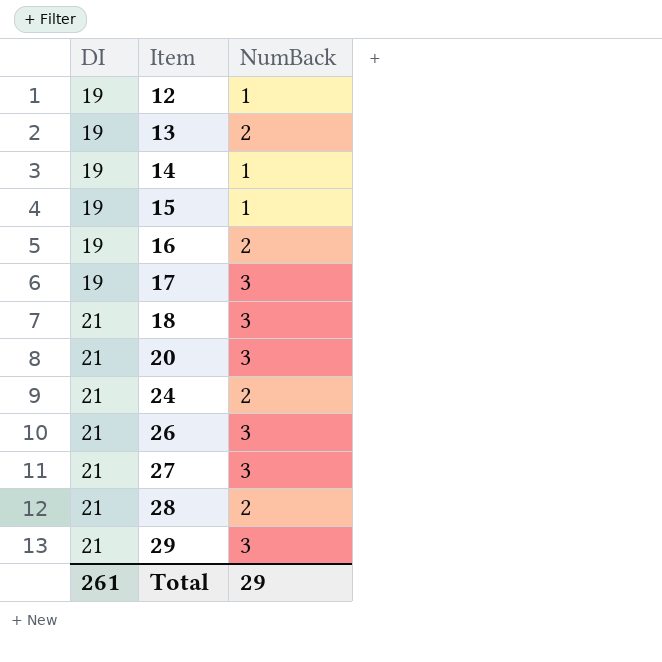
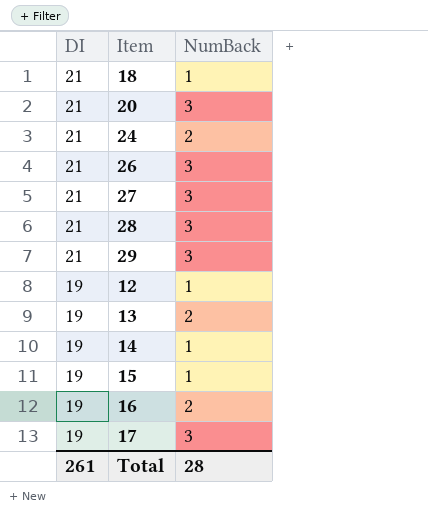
row order: DI ascending -> DI descending
18 | NumBack: 3 -> 1
28 | NumBack: 2 -> 3
Total | NumBack: 29 -> 28

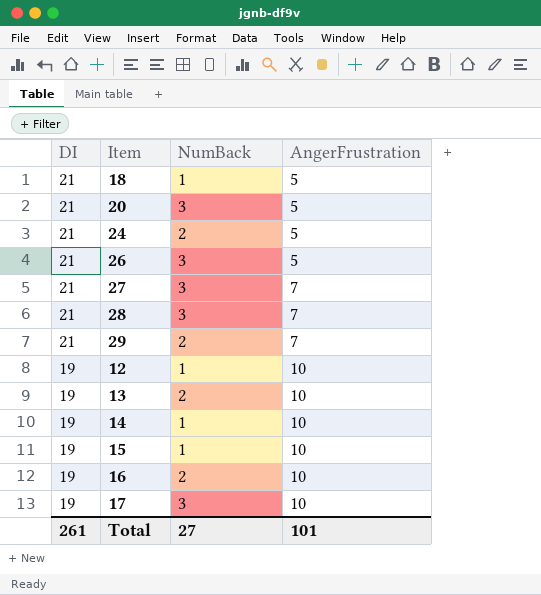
column AngerFrustration | position: none -> 4
29 | NumBack: 3 -> 2
Total | NumBack: 28 -> 27

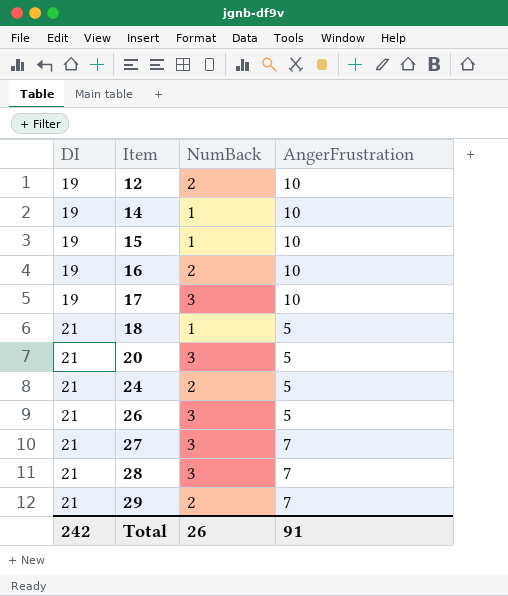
row order: DI descending -> DI ascending
row 13: 19 | 2 | 10 -> none
12 | NumBack: 1 -> 2
Total | DI: 261 -> 242
Total | NumBack: 27 -> 26
Total | AngerFrustration: 101 -> 91

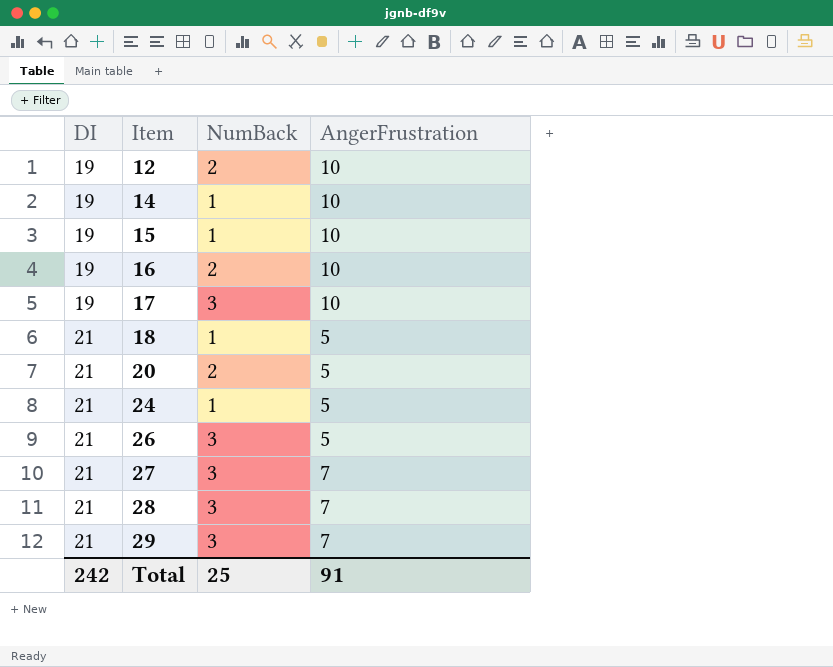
20 | NumBack: 3 -> 2
24 | NumBack: 2 -> 1
29 | NumBack: 2 -> 3
Total | NumBack: 26 -> 25

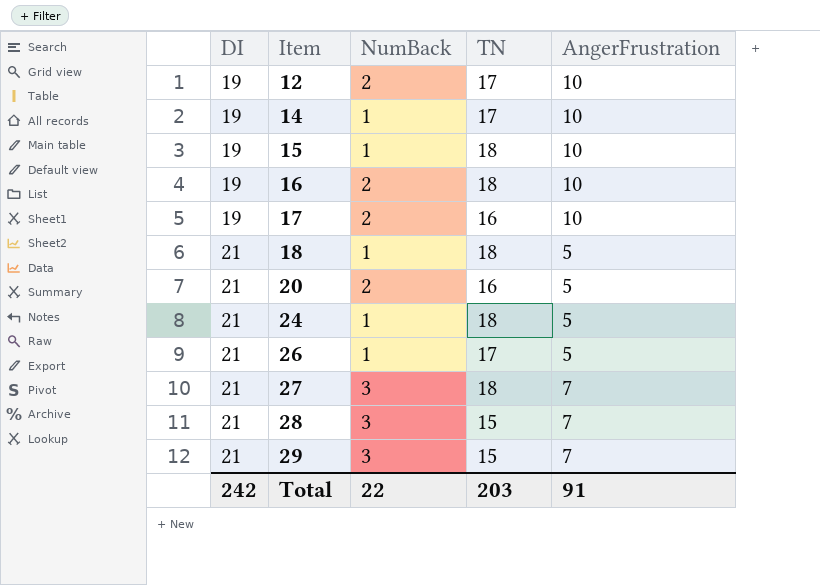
column TN | position: none -> 4
17 | NumBack: 3 -> 2
26 | NumBack: 3 -> 1
Total | NumBack: 25 -> 22

